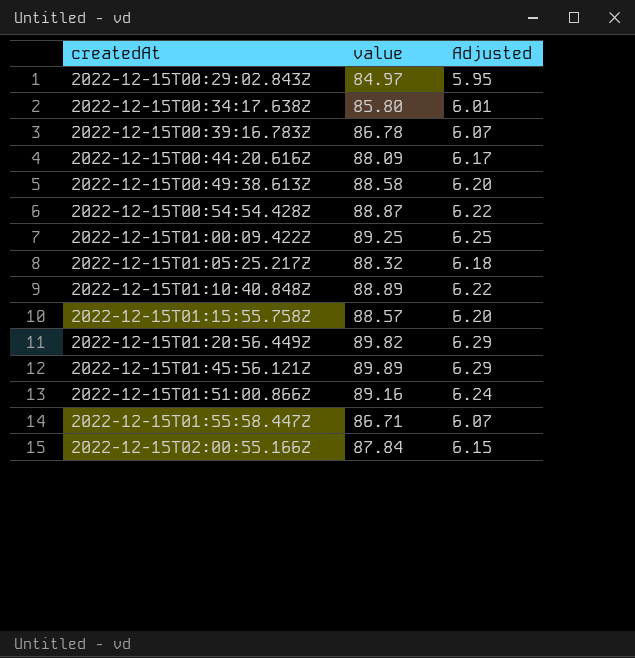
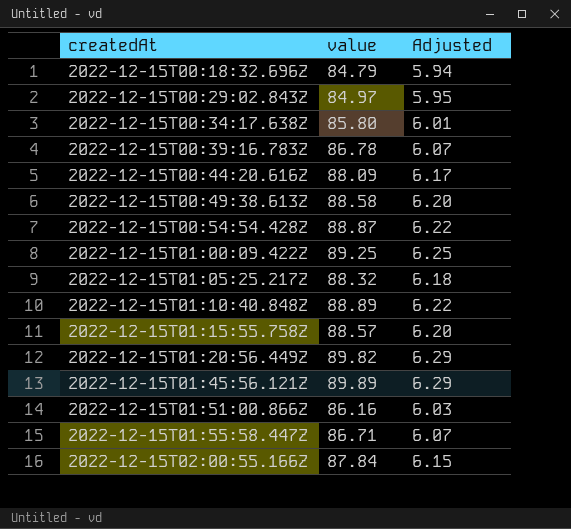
row 2022-12-15T00:18:32.696Z: none -> 84.79 | 5.94
2022-12-15T01:51:00.866Z | value: 89.16 -> 86.16
2022-12-15T01:51:00.866Z | Adjusted: 6.24 -> 6.03

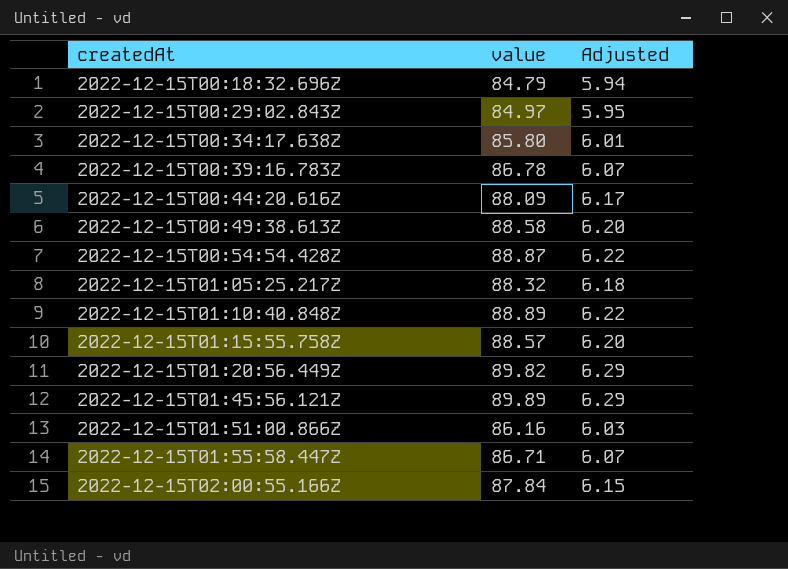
row 2022-12-15T01:00:09.422Z: 89.25 | 6.25 -> none

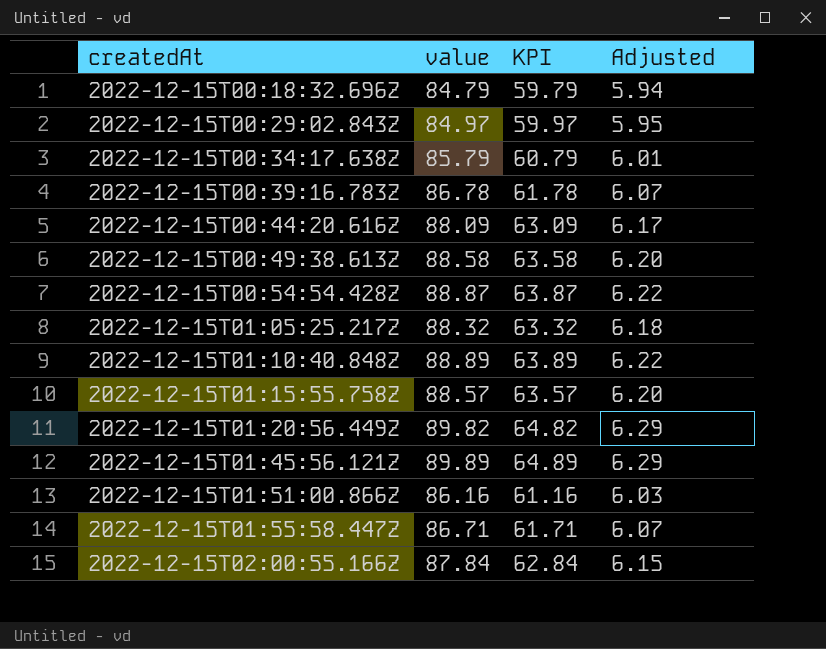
column KPI | formula: none -> [value] - 25
2022-12-15T00:34:17.638Z | value: 85.80 -> 85.79

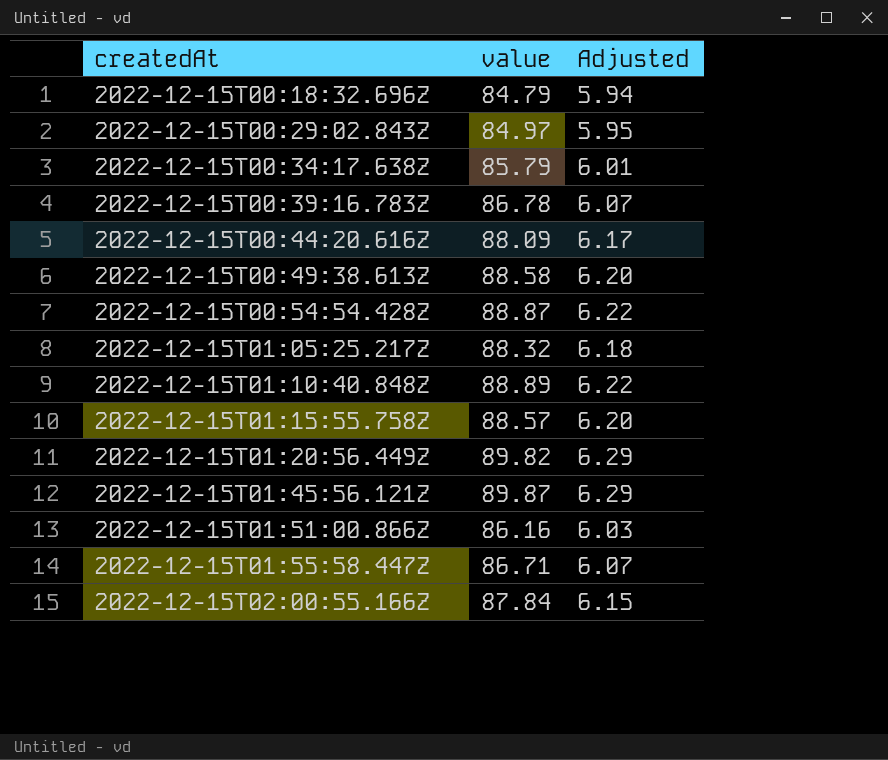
column KPI | formula: [value] - 25 -> none
2022-12-15T01:45:56.121Z | value: 89.89 -> 89.87

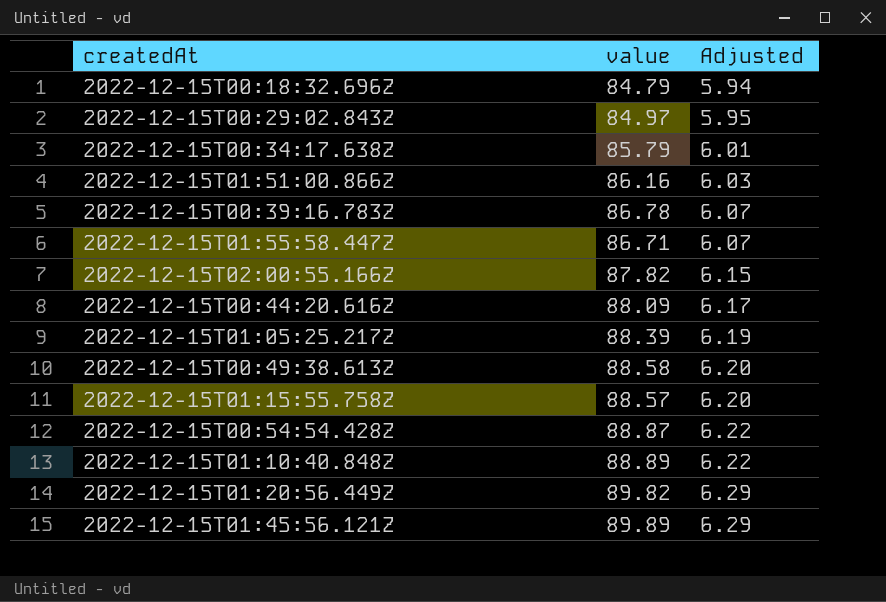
row order: createdAt ascending -> Adjusted ascending
2022-12-15T02:00:55.166Z | value: 87.84 -> 87.82
2022-12-15T01:05:25.217Z | value: 88.32 -> 88.39
2022-12-15T01:05:25.217Z | Adjusted: 6.18 -> 6.19
2022-12-15T01:45:56.121Z | value: 89.87 -> 89.89

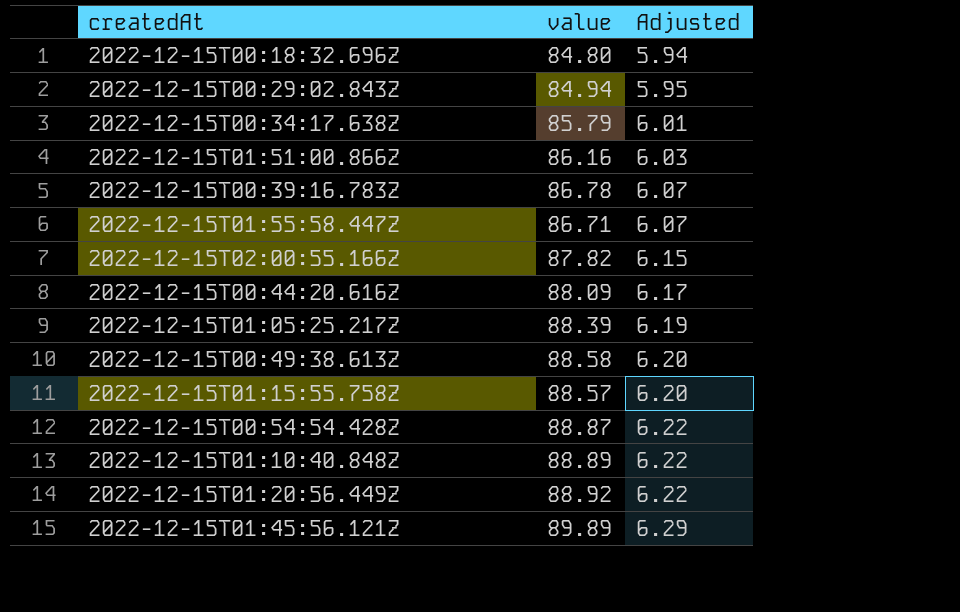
2022-12-15T00:18:32.696Z | value: 84.79 -> 84.80
2022-12-15T00:29:02.843Z | value: 84.97 -> 84.94
2022-12-15T01:20:56.449Z | value: 89.82 -> 88.92
2022-12-15T01:20:56.449Z | Adjusted: 6.29 -> 6.22

